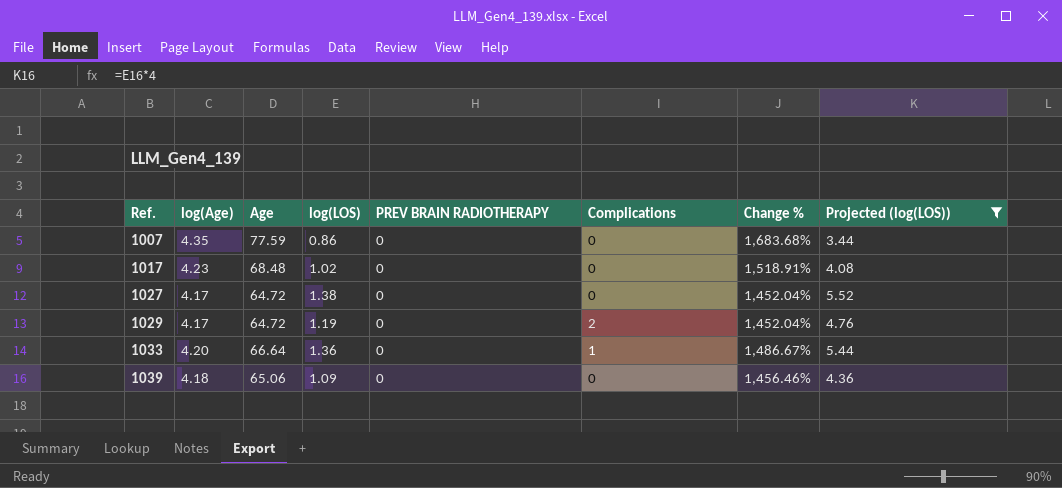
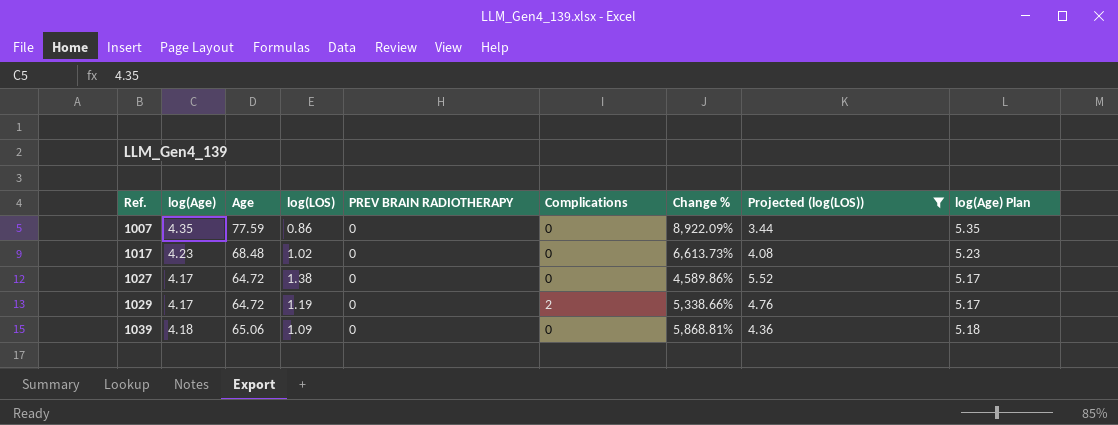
column Change % | formula: ([Age] - [log(Age)]) / [log(Age)] -> ([Age] - [log(LOS)]) / [log(LOS)]
column log(Age) Plan | formula: none -> [log(Age)] + 1
row 1033: 4.20 | 66.64 | 1.36 | 0 | 1 | 1,486.67% | 5.44 -> none

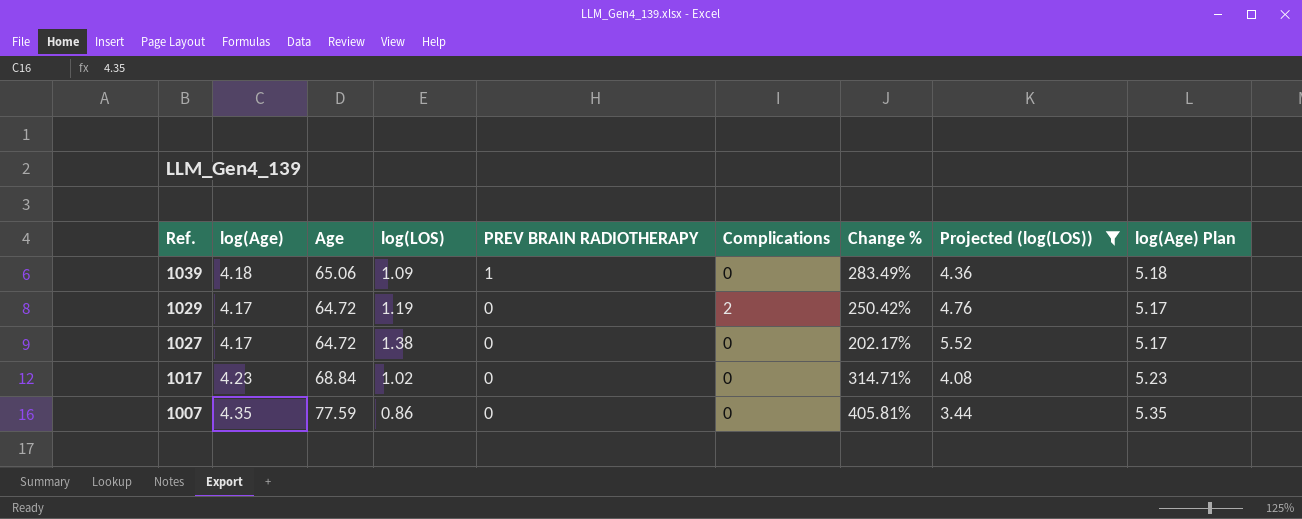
row order: Ref. ascending -> Ref. descending
column Change % | formula: ([Age] - [log(LOS)]) / [log(LOS)] -> ([log(Age)] - [log(LOS)]) / [log(LOS)]
1039 | PREV BRAIN RADIOTHERAPY: 0 -> 1
1017 | Age: 68.48 -> 68.84

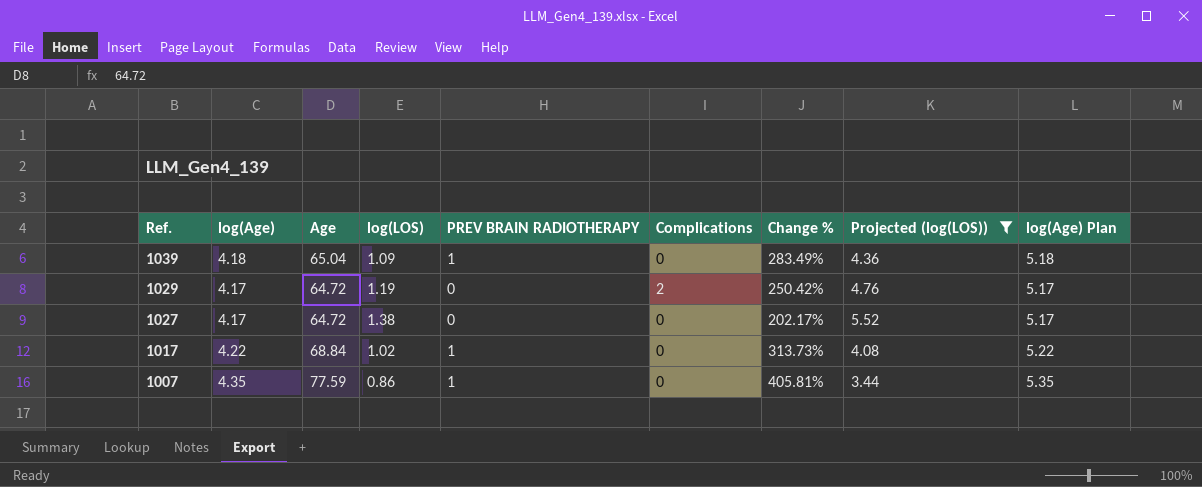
1039 | Age: 65.06 -> 65.04
1017 | log(Age): 4.23 -> 4.22
1017 | PREV BRAIN RADIOTHERAPY: 0 -> 1
1017 | Change %: 314.71% -> 313.73%
1017 | log(Age) Plan: 5.23 -> 5.22
1007 | PREV BRAIN RADIOTHERAPY: 0 -> 1

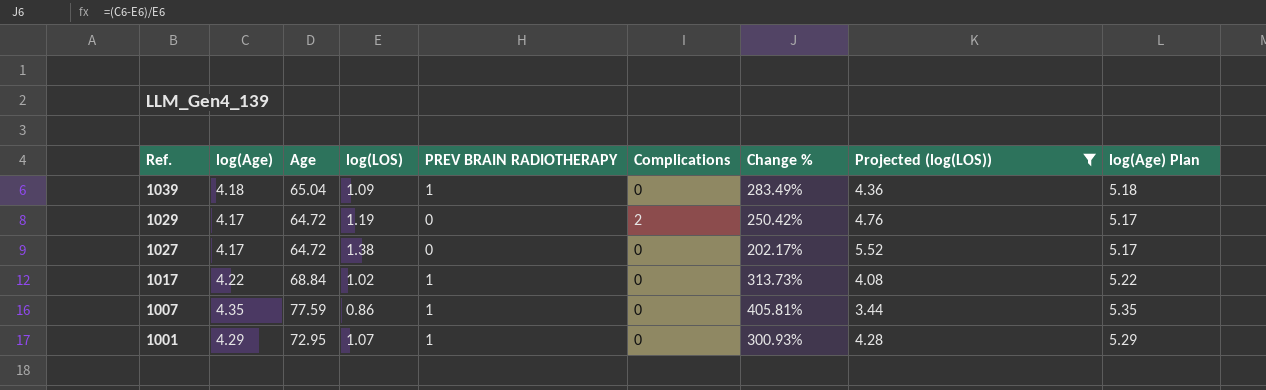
row 1001: none -> 4.29 | 72.95 | 1.07 | 1 | 0 | 300.93% | 4.28 | 5.29

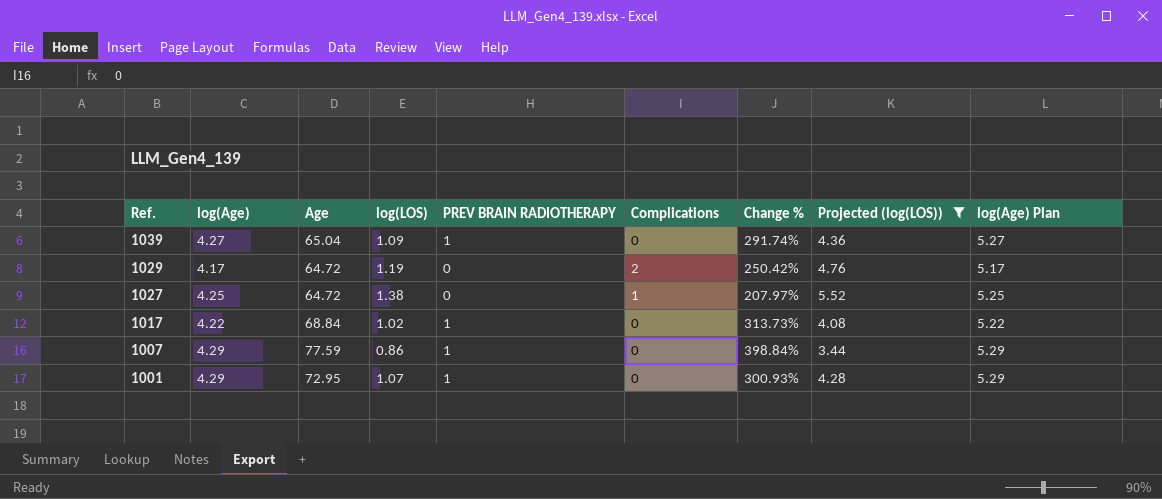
1039 | log(Age): 4.18 -> 4.27
1039 | Change %: 283.49% -> 291.74%
1039 | log(Age) Plan: 5.18 -> 5.27
1027 | log(Age): 4.17 -> 4.25
1027 | Complications: 0 -> 1
1027 | Change %: 202.17% -> 207.97%
1027 | log(Age) Plan: 5.17 -> 5.25
1007 | log(Age): 4.35 -> 4.29
1007 | Change %: 405.81% -> 398.84%
1007 | log(Age) Plan: 5.35 -> 5.29

